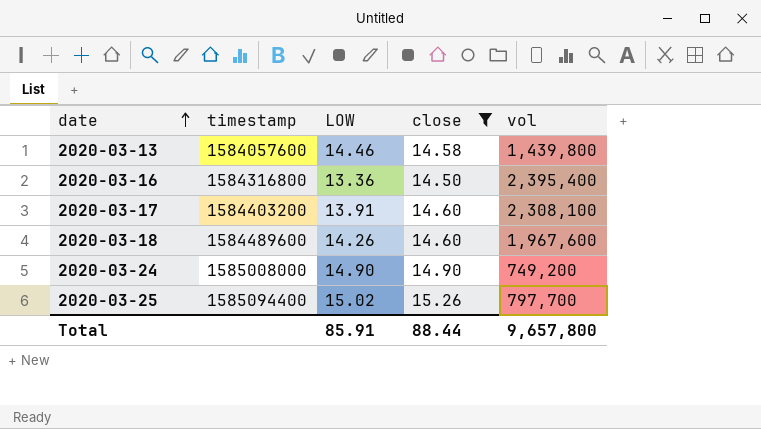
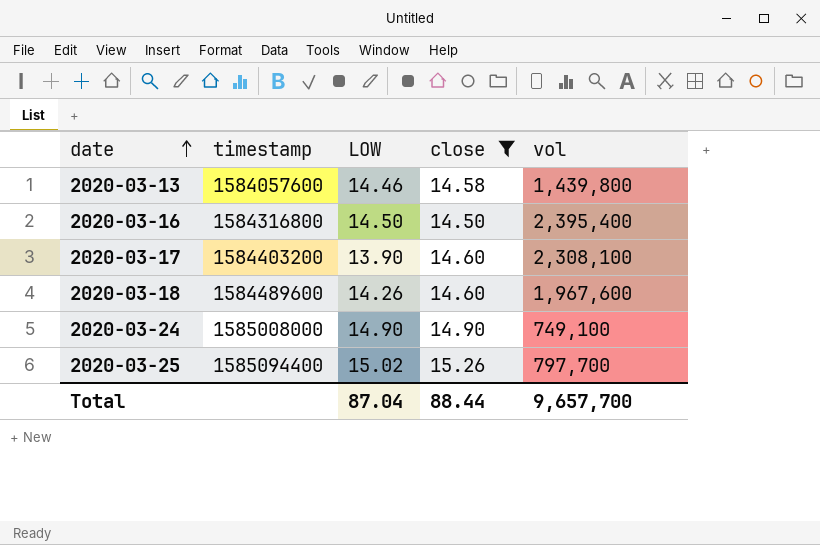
2020-03-16 | LOW: 13.36 -> 14.50
2020-03-17 | LOW: 13.91 -> 13.90
2020-03-24 | vol: 749,200 -> 749,100
Total | LOW: 85.91 -> 87.04
Total | vol: 9,657,800 -> 9,657,700

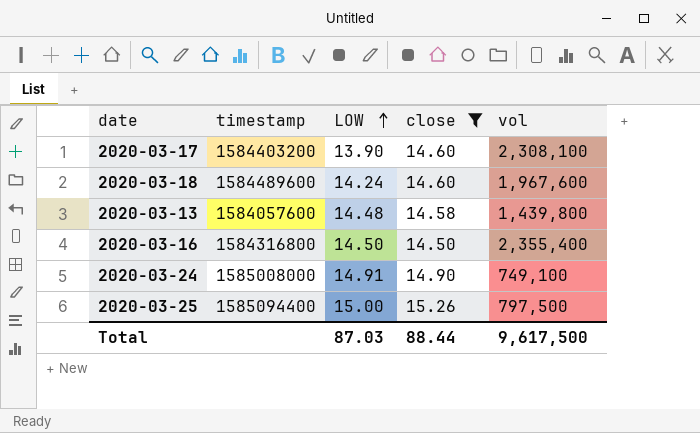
row order: date ascending -> LOW ascending
2020-03-18 | LOW: 14.26 -> 14.24
2020-03-13 | LOW: 14.46 -> 14.48
2020-03-16 | vol: 2,395,400 -> 2,355,400
2020-03-24 | LOW: 14.90 -> 14.91
2020-03-25 | LOW: 15.02 -> 15.00
2020-03-25 | vol: 797,700 -> 797,500
Total | LOW: 87.04 -> 87.03
Total | vol: 9,657,700 -> 9,617,500

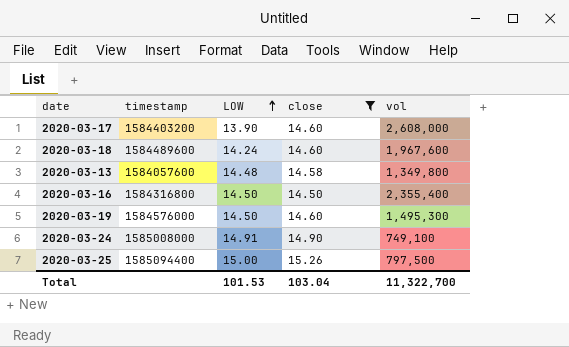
2020-03-17 | vol: 2,308,100 -> 2,608,000
2020-03-13 | vol: 1,439,800 -> 1,349,800
row 2020-03-19: none -> 1584576000 | 14.50 | 14.60 | 1,495,300
Total | LOW: 87.03 -> 101.53
Total | close: 88.44 -> 103.04
Total | vol: 9,617,500 -> 11,322,700

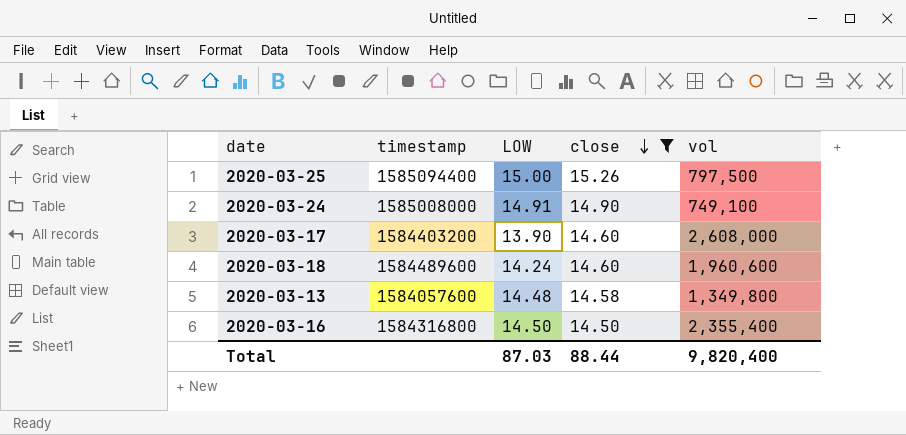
row order: LOW ascending -> close descending
row 2020-03-19: 1584576000 | 14.50 | 14.60 | 1,495,300 -> none
2020-03-18 | vol: 1,967,600 -> 1,960,600
Total | LOW: 101.53 -> 87.03
Total | close: 103.04 -> 88.44
Total | vol: 11,322,700 -> 9,820,400

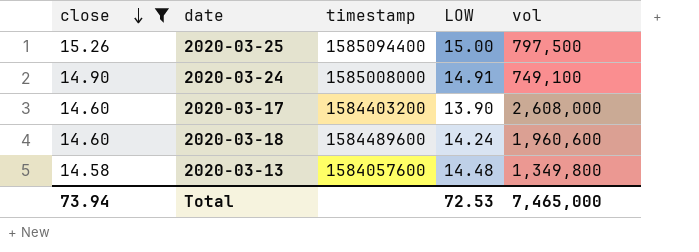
column close | position: 4 -> 1
row 2020-03-16: 1584316800 | 14.50 | 14.50 | 2,355,400 -> none
Total | close: 88.44 -> 73.94
Total | LOW: 87.03 -> 72.53
Total | vol: 9,820,400 -> 7,465,000

